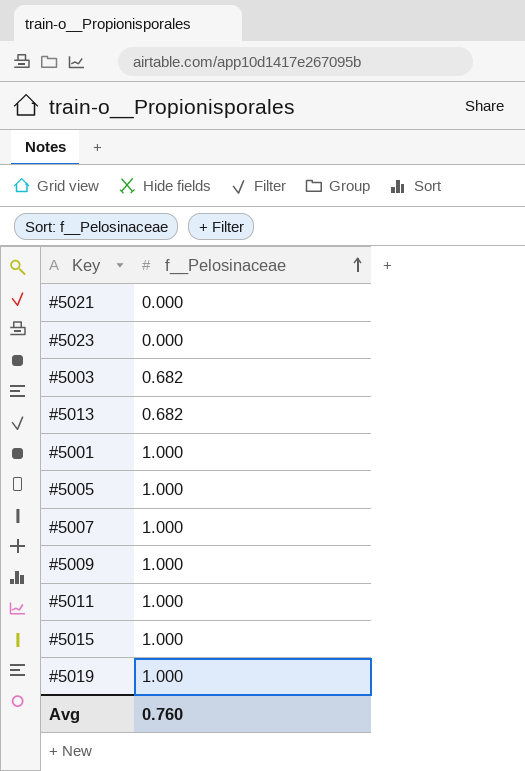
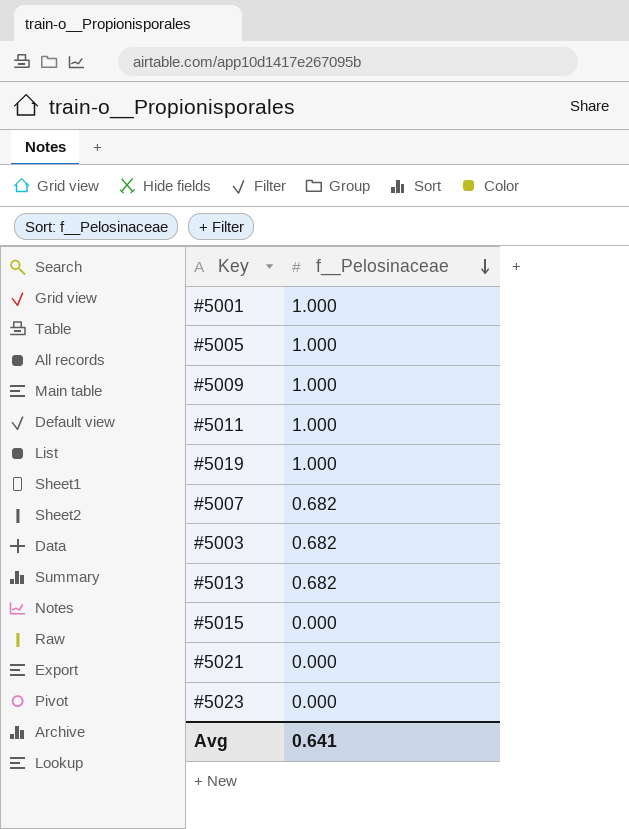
row order: f__Pelosinaceae ascending -> f__Pelosinaceae descending
#5007 | f__Pelosinaceae: 1.000 -> 0.682
#5015 | f__Pelosinaceae: 1.000 -> 0.000
Avg | f__Pelosinaceae: 0.760 -> 0.641

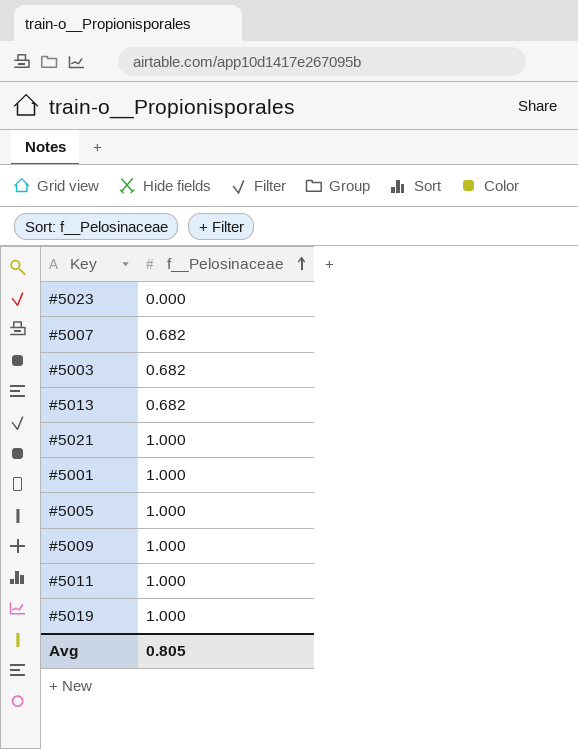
row order: f__Pelosinaceae descending -> f__Pelosinaceae ascending
row #5015: 0.000 -> none
#5021 | f__Pelosinaceae: 0.000 -> 1.000
Avg | f__Pelosinaceae: 0.641 -> 0.805

